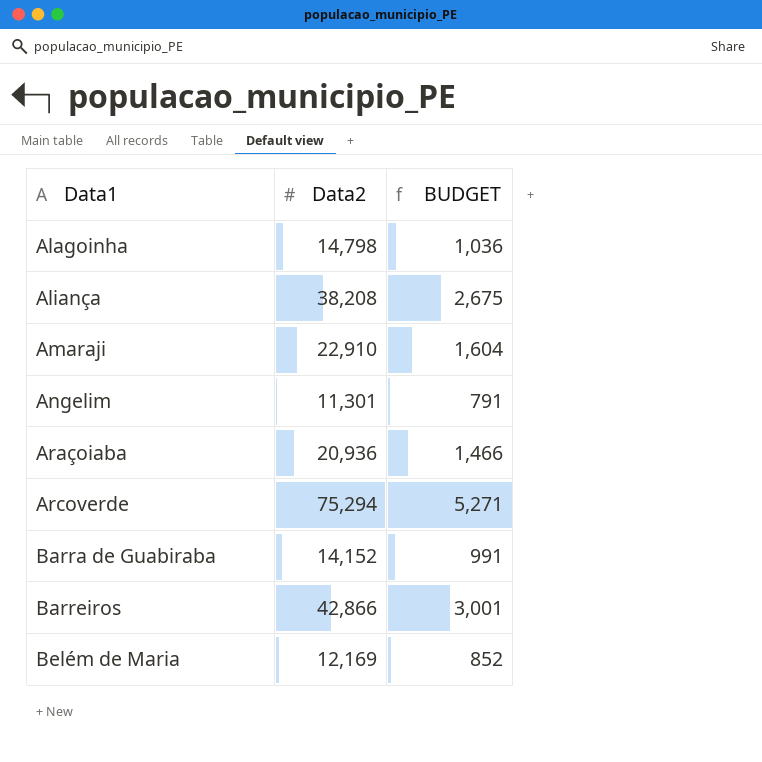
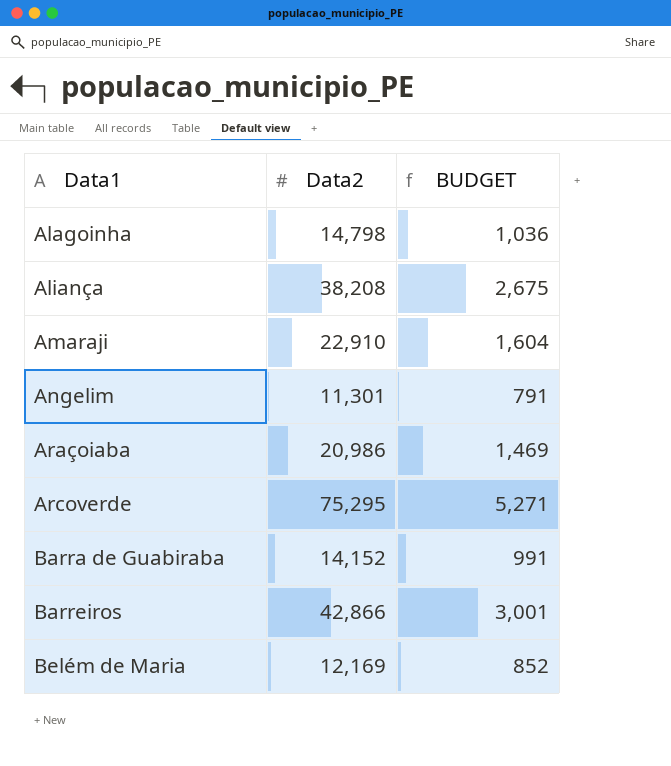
Araçoiaba | Data2: 20,936 -> 20,986
Araçoiaba | BUDGET: 1,466 -> 1,469
Arcoverde | Data2: 75,294 -> 75,295

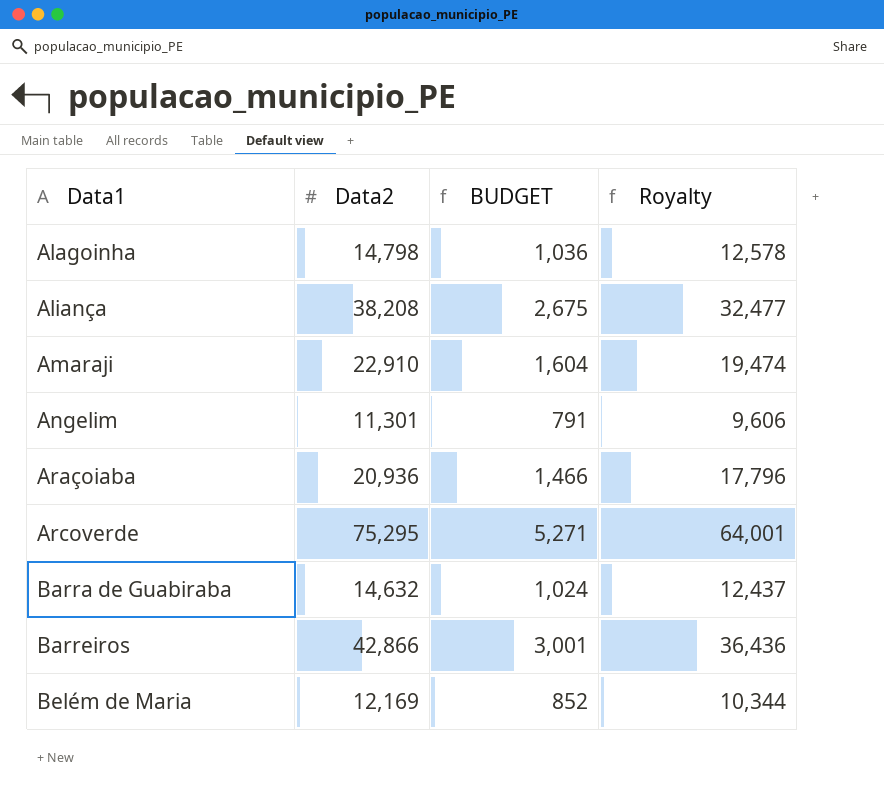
column Royalty | formula: none -> [Data2] * 0.85
Araçoiaba | Data2: 20,986 -> 20,936
Araçoiaba | BUDGET: 1,469 -> 1,466
Barra de Guabiraba | Data2: 14,152 -> 14,632
Barra de Guabiraba | BUDGET: 991 -> 1,024

